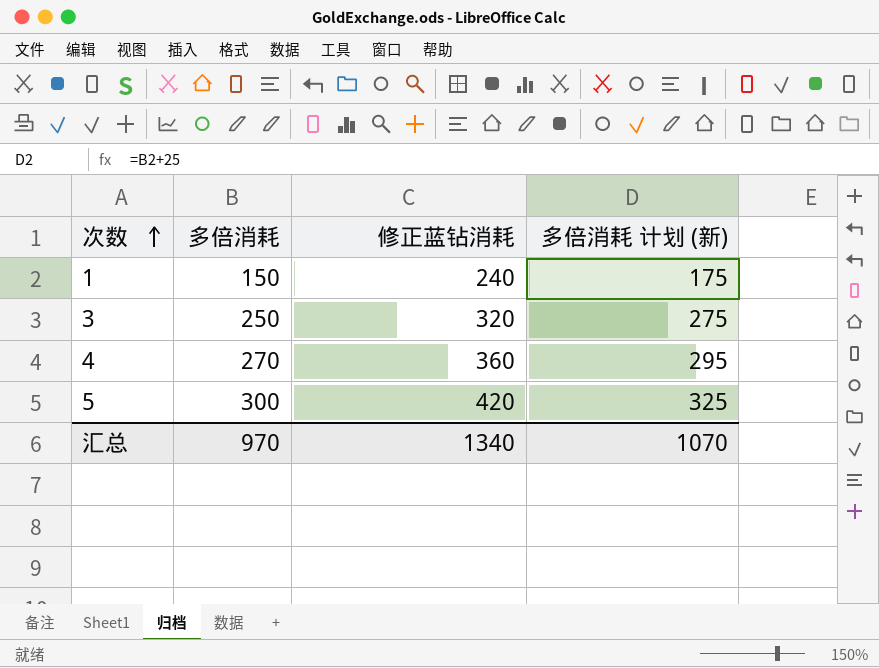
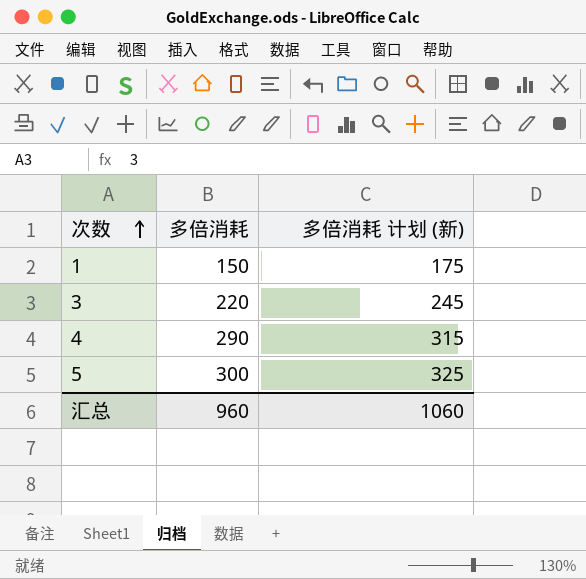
column 修正蓝钻消耗 | position: 3 -> none
3 | 多倍消耗: 250 -> 220
3 | 多倍消耗 计划 (新): 275 -> 245
4 | 多倍消耗: 270 -> 290
4 | 多倍消耗 计划 (新): 295 -> 315
汇总 | 多倍消耗: 970 -> 960
汇总 | 多倍消耗 计划 (新): 1070 -> 1060

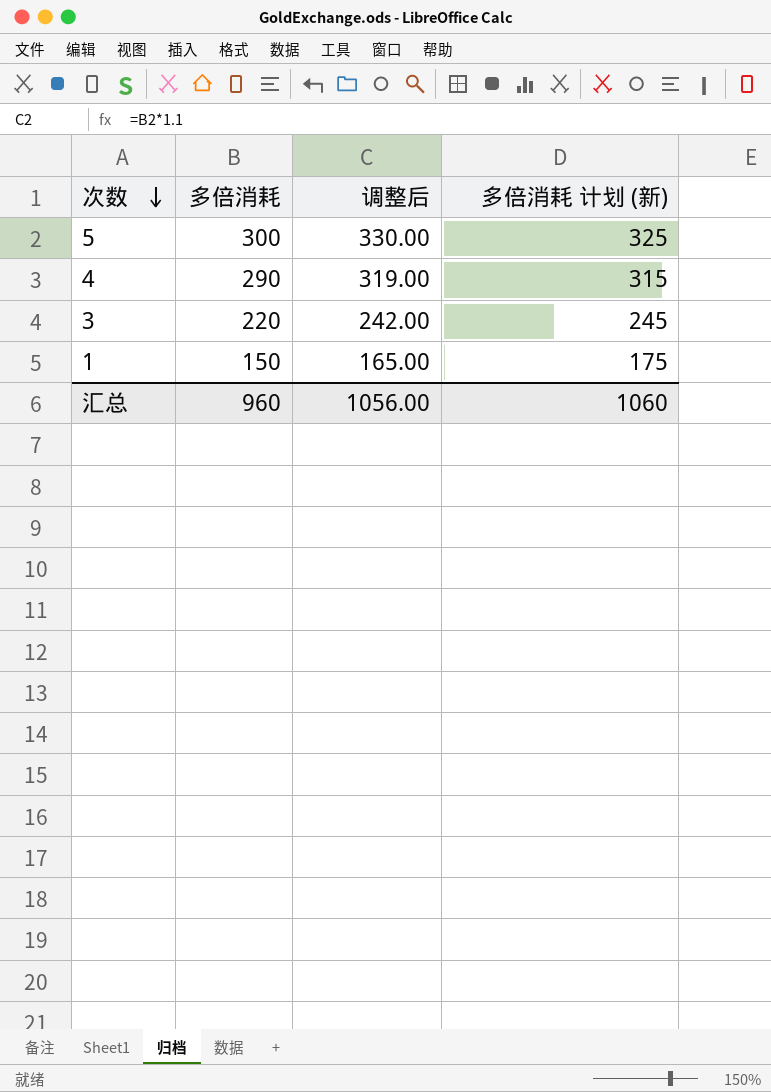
row order: 次数 ascending -> 次数 descending
column 调整后 | formula: none -> [多倍消耗] * 1.1

